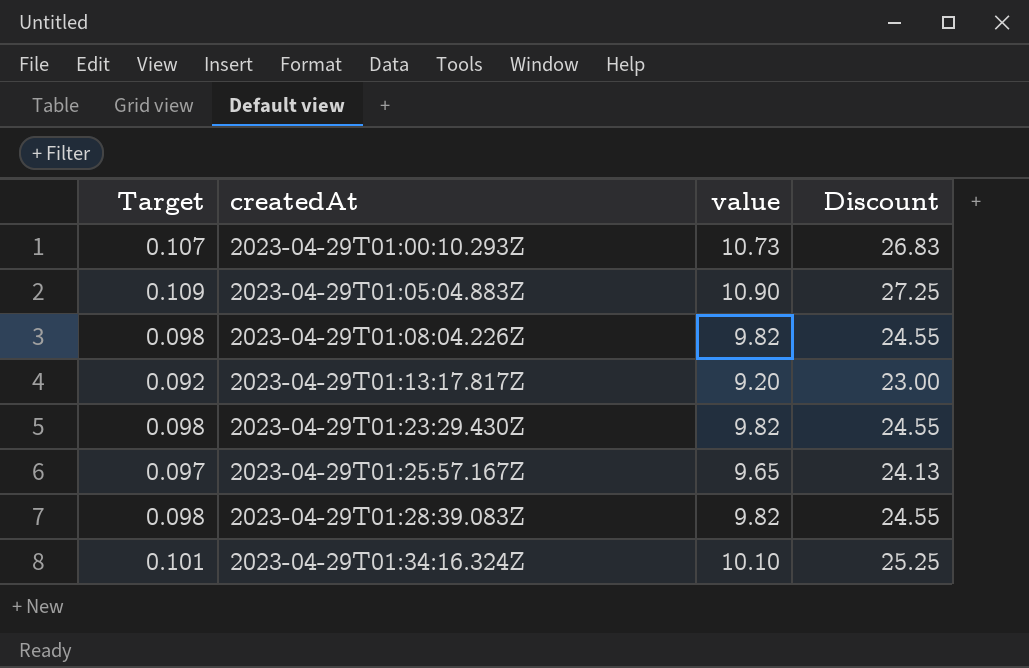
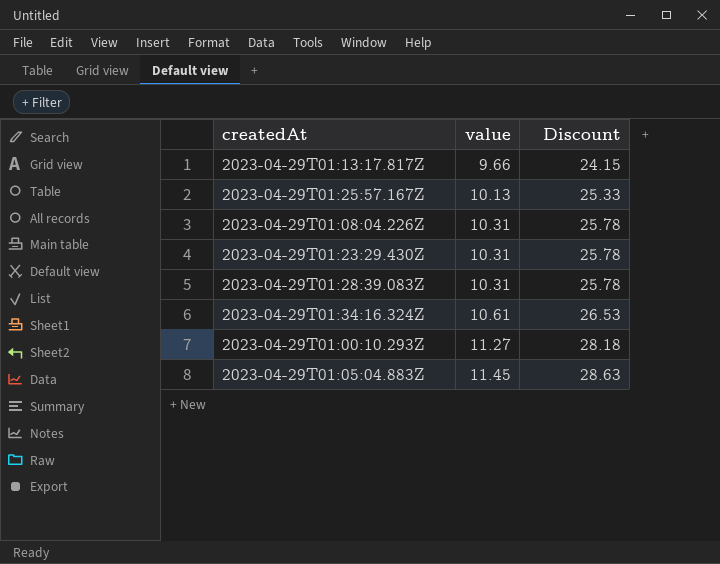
row order: createdAt ascending -> value ascending
column Target | formula: [value] * 0.01 -> none
2023-04-29T01:13:17.817Z | value: 9.20 -> 9.66
2023-04-29T01:13:17.817Z | Discount: 23.00 -> 24.15
2023-04-29T01:25:57.167Z | value: 9.65 -> 10.13
2023-04-29T01:25:57.167Z | Discount: 24.13 -> 25.33
2023-04-29T01:08:04.226Z | value: 9.82 -> 10.31
2023-04-29T01:08:04.226Z | Discount: 24.55 -> 25.78
2023-04-29T01:23:29.430Z | value: 9.82 -> 10.31
2023-04-29T01:23:29.430Z | Discount: 24.55 -> 25.78
2023-04-29T01:28:39.083Z | value: 9.82 -> 10.31
2023-04-29T01:28:39.083Z | Discount: 24.55 -> 25.78
2023-04-29T01:34:16.324Z | value: 10.10 -> 10.61
2023-04-29T01:34:16.324Z | Discount: 25.25 -> 26.53
2023-04-29T01:00:10.293Z | value: 10.73 -> 11.27
2023-04-29T01:00:10.293Z | Discount: 26.83 -> 28.18
2023-04-29T01:05:04.883Z | value: 10.90 -> 11.45
2023-04-29T01:05:04.883Z | Discount: 27.25 -> 28.63

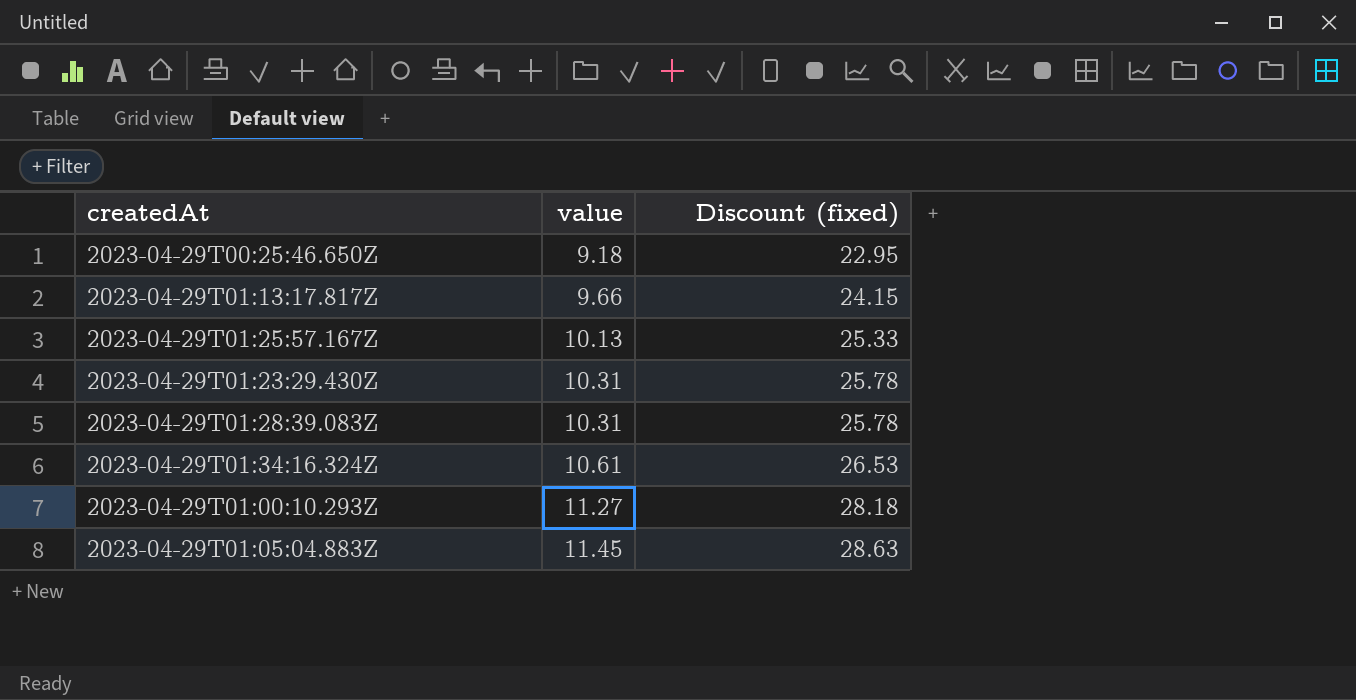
column name: Discount -> Discount (fixed)
row 2023-04-29T01:08:04.226Z: 10.31 | 25.78 -> none
row 2023-04-29T00:25:46.650Z: none -> 9.18 | 22.95

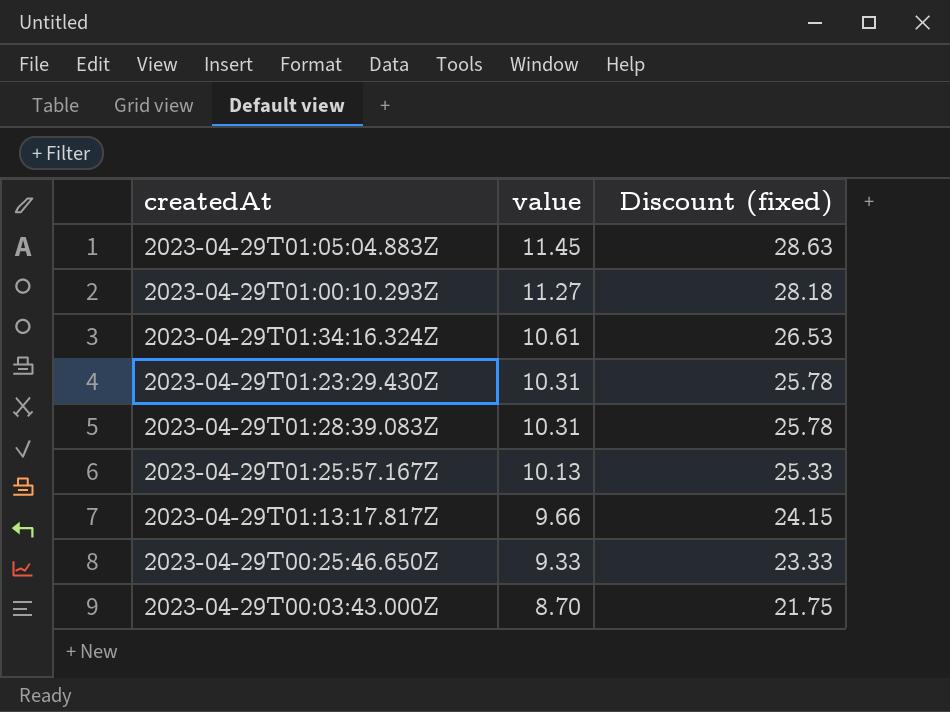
row order: value ascending -> value descending
2023-04-29T00:25:46.650Z | value: 9.18 -> 9.33
2023-04-29T00:25:46.650Z | Discount (fixed): 22.95 -> 23.33
row 2023-04-29T00:03:43.000Z: none -> 8.70 | 21.75

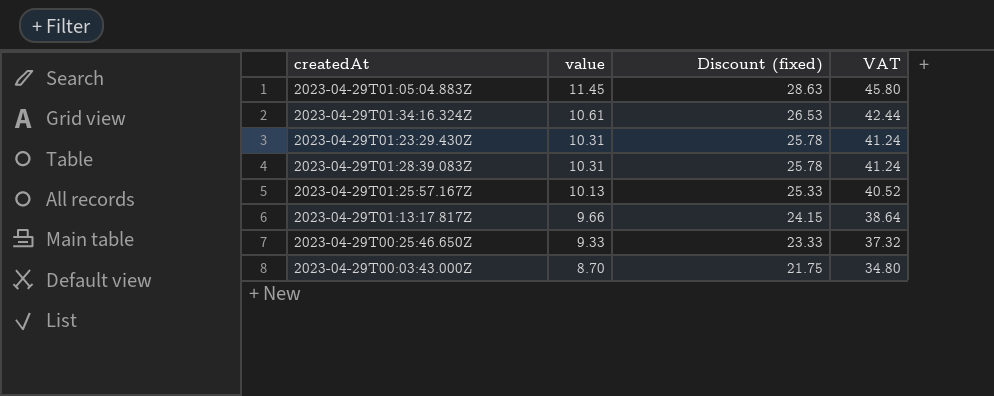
column VAT | formula: none -> [value] * 4
row 2023-04-29T01:00:10.293Z: 11.27 | 28.18 -> none

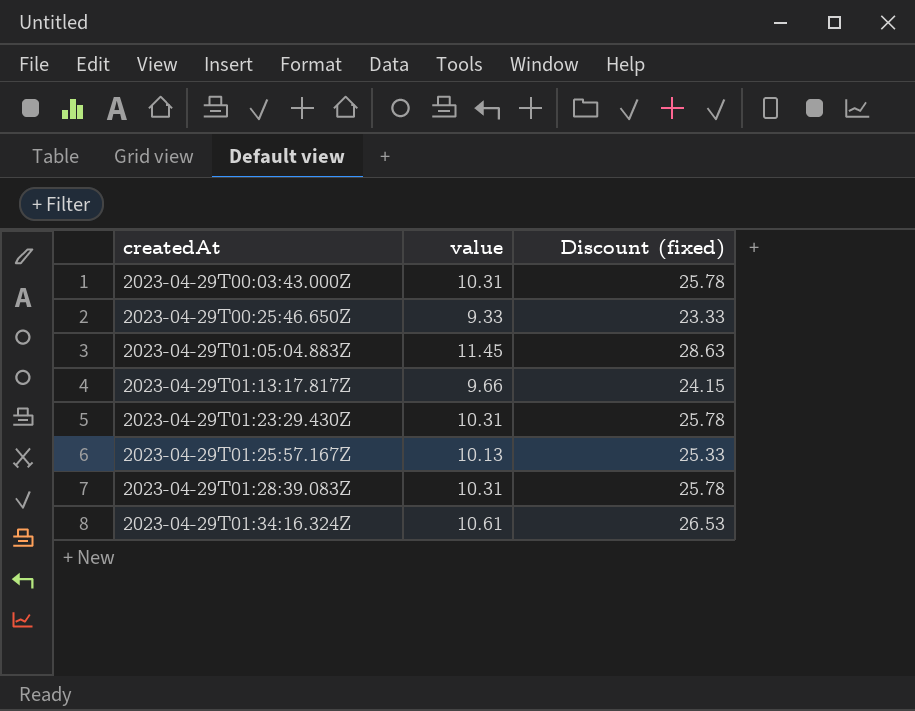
row order: value descending -> createdAt ascending
column VAT | formula: [value] * 4 -> none
2023-04-29T00:03:43.000Z | value: 8.70 -> 10.31
2023-04-29T00:03:43.000Z | Discount (fixed): 21.75 -> 25.78

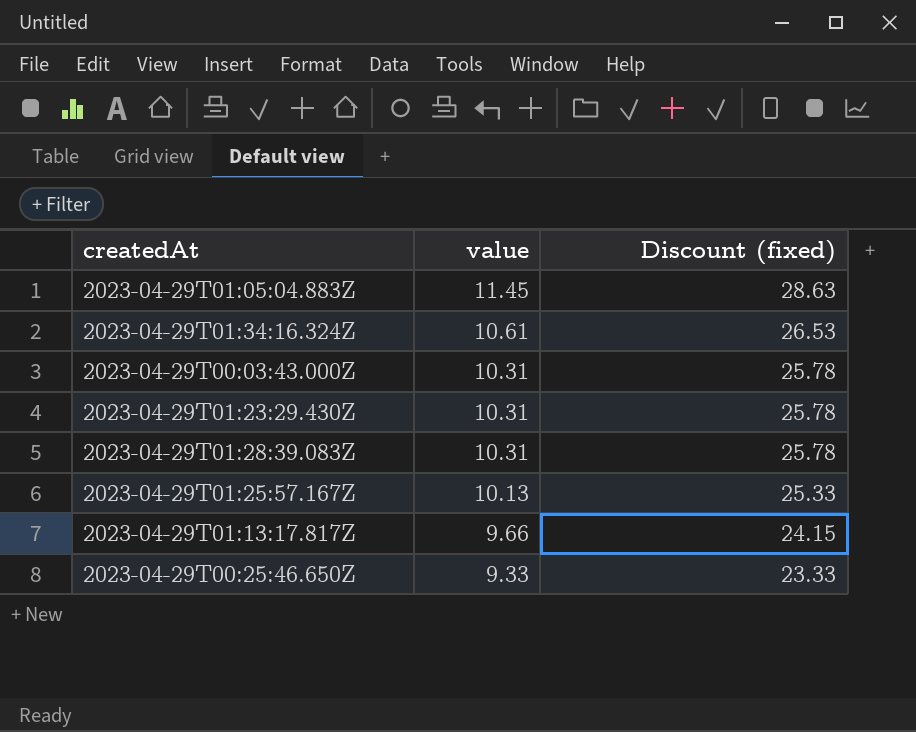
row order: createdAt ascending -> value descending

